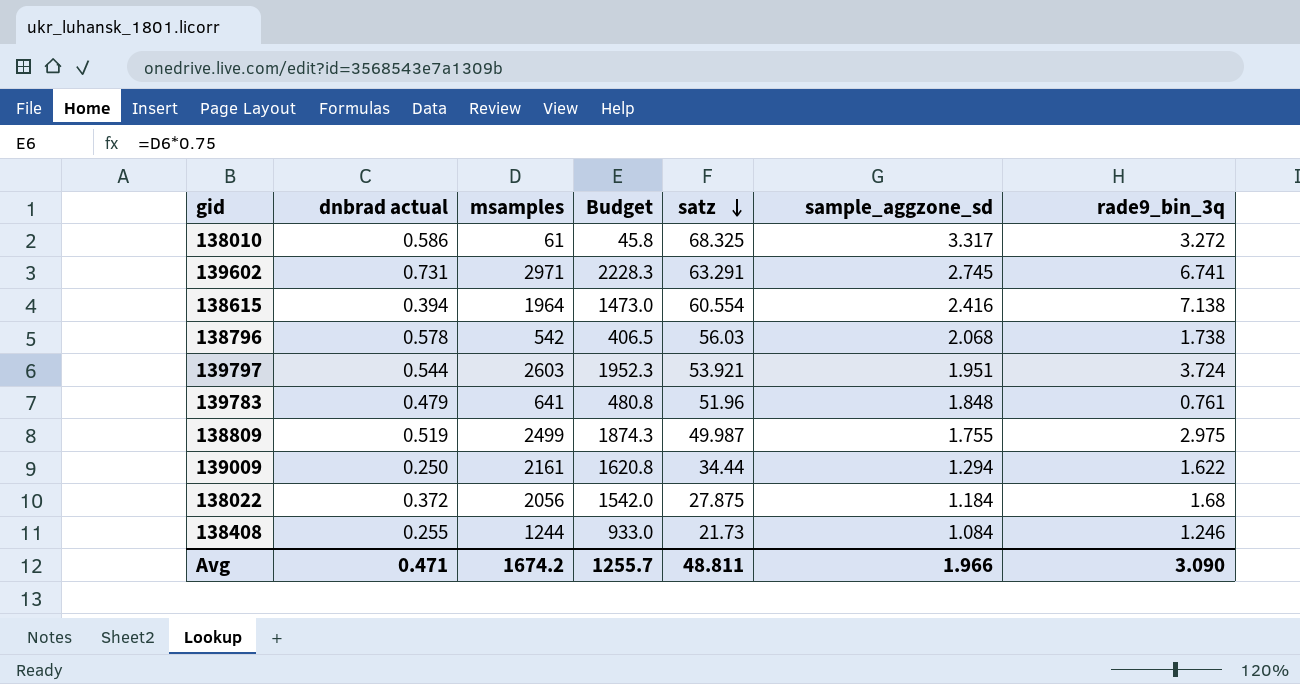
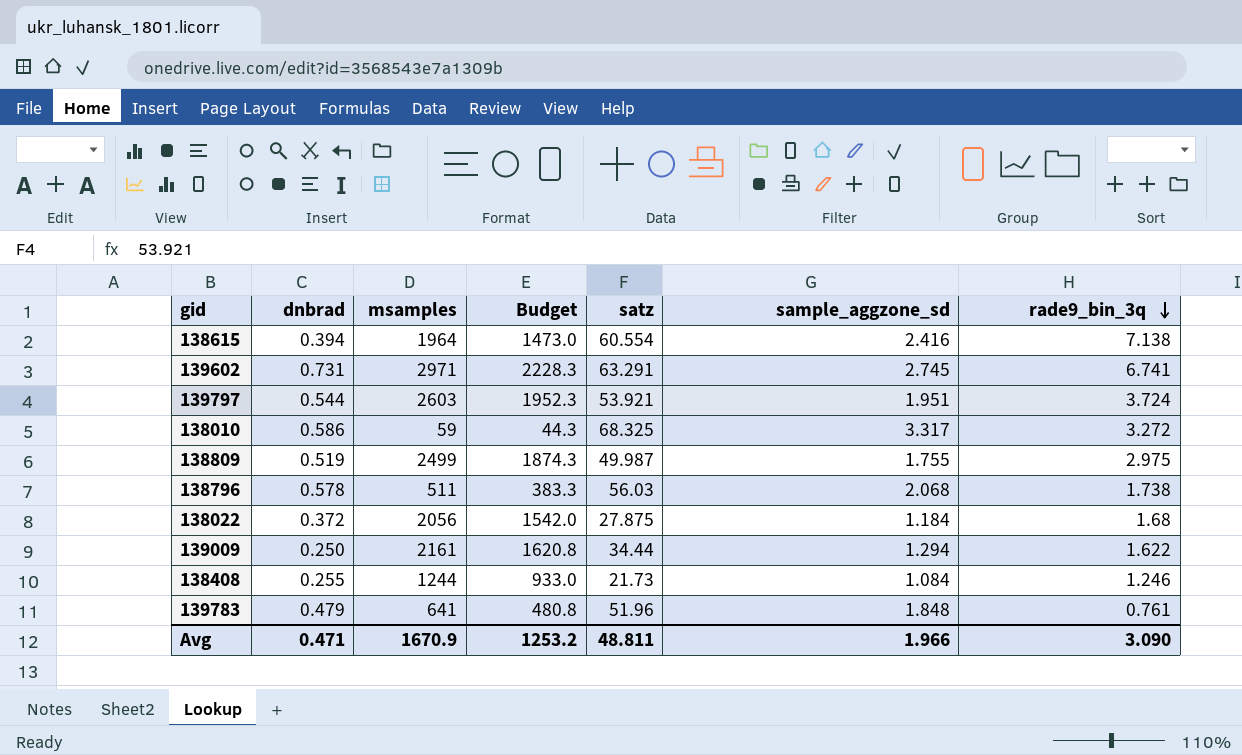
row order: satz descending -> rade9_bin_3q descending
column name: dnbrad actual -> dnbrad
138010 | msamples: 61 -> 59
138010 | Budget: 45.8 -> 44.3
138796 | msamples: 542 -> 511
138796 | Budget: 406.5 -> 383.3
Avg | msamples: 1674.2 -> 1670.9
Avg | Budget: 1255.7 -> 1253.2

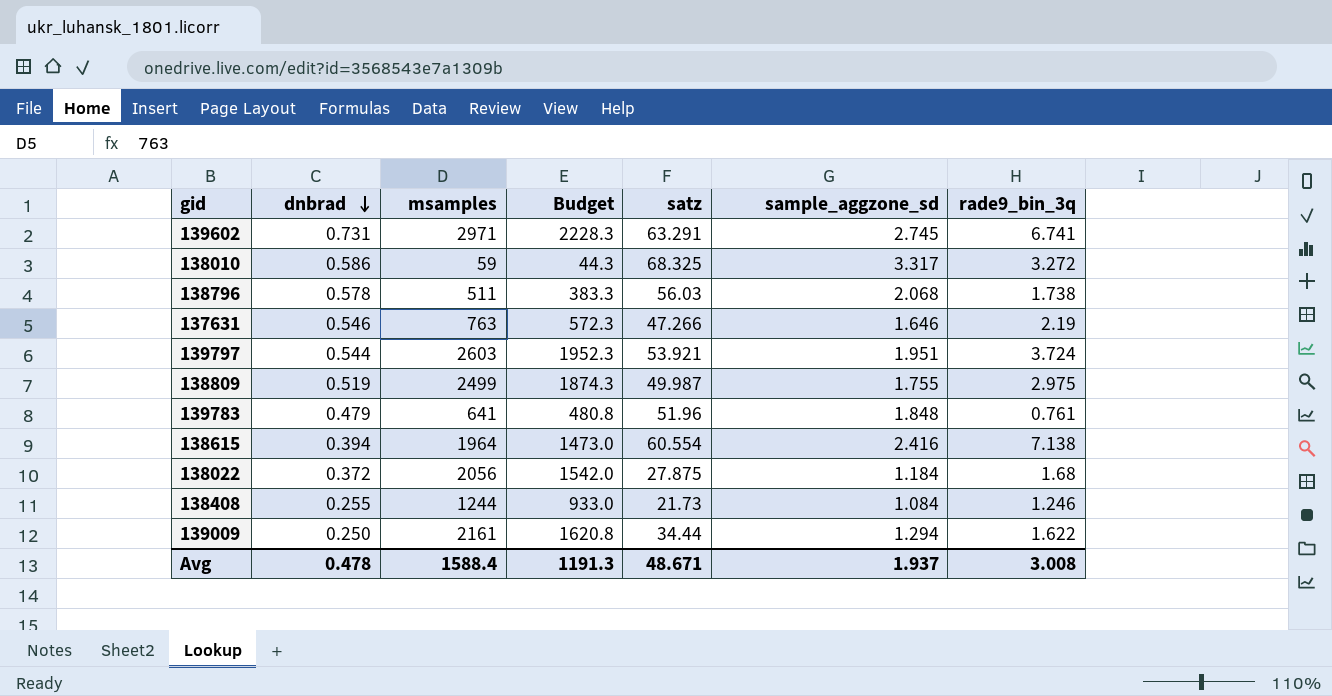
row order: rade9_bin_3q descending -> dnbrad descending
row 137631: none -> 0.546 | 763 | 572.3 | 47.266 | 1.646 | 2.19
Avg | dnbrad: 0.471 -> 0.478
Avg | msamples: 1670.9 -> 1588.4
Avg | Budget: 1253.2 -> 1191.3
Avg | satz: 48.811 -> 48.671
Avg | sample_aggzone_sd: 1.966 -> 1.937
Avg | rade9_bin_3q: 3.090 -> 3.008

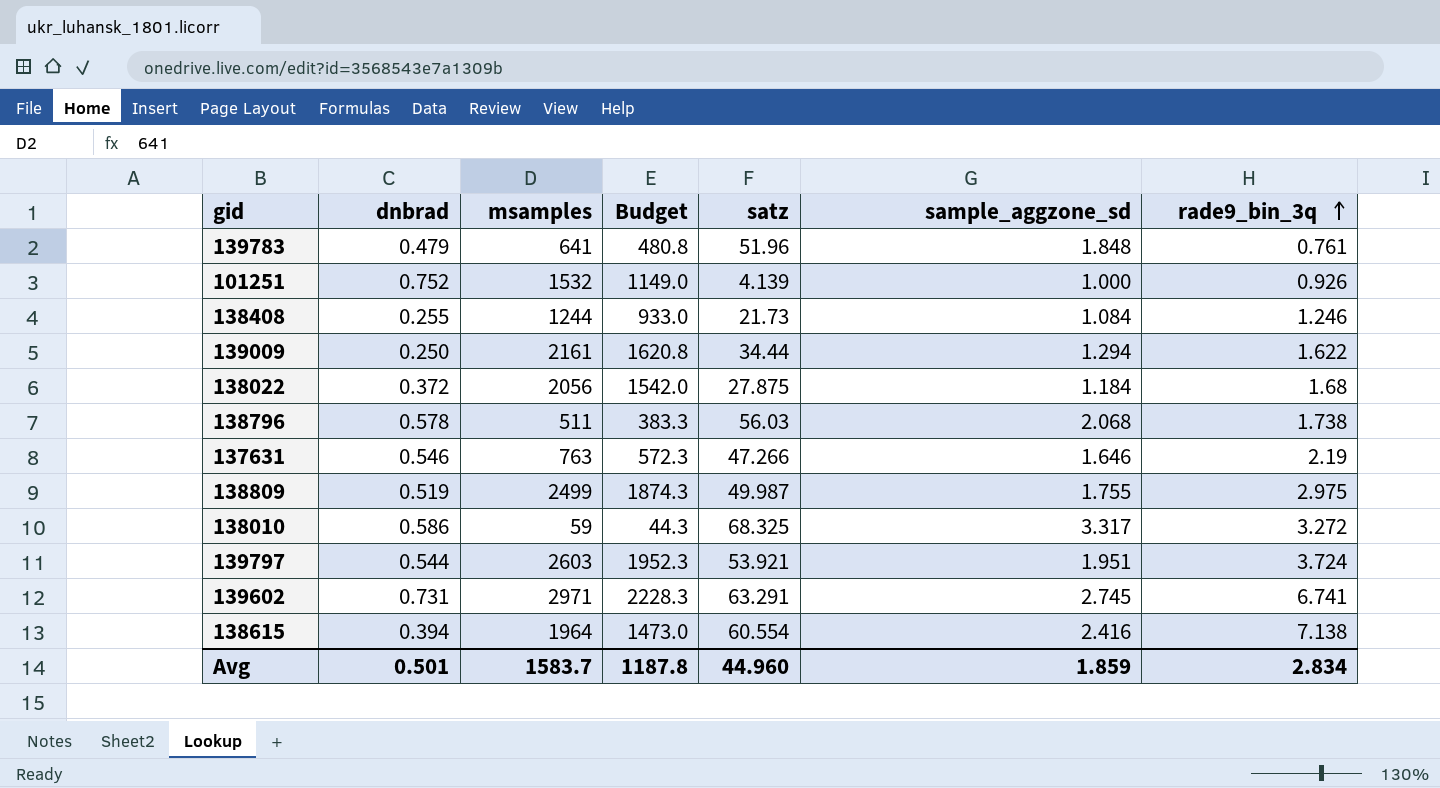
row order: dnbrad descending -> rade9_bin_3q ascending
row 101251: none -> 0.752 | 1532 | 1149.0 | 4.139 | 1.000 | 0.926
Avg | dnbrad: 0.478 -> 0.501
Avg | msamples: 1588.4 -> 1583.7
Avg | Budget: 1191.3 -> 1187.8
Avg | satz: 48.671 -> 44.960
Avg | sample_aggzone_sd: 1.937 -> 1.859
Avg | rade9_bin_3q: 3.008 -> 2.834

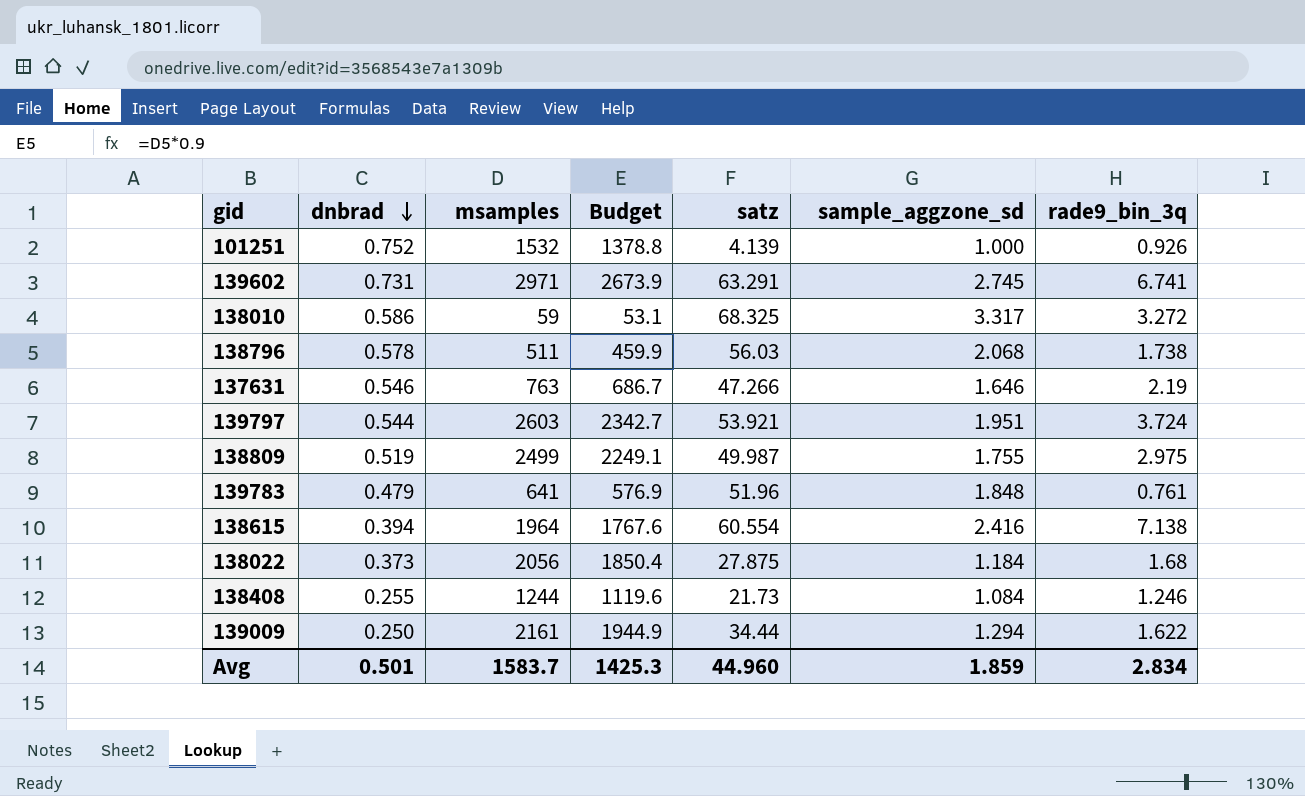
row order: rade9_bin_3q ascending -> dnbrad descending
column Budget | formula: [msamples] * 0.75 -> [msamples] * 0.9
138022 | dnbrad: 0.372 -> 0.373
Avg | Budget: 1187.8 -> 1425.3

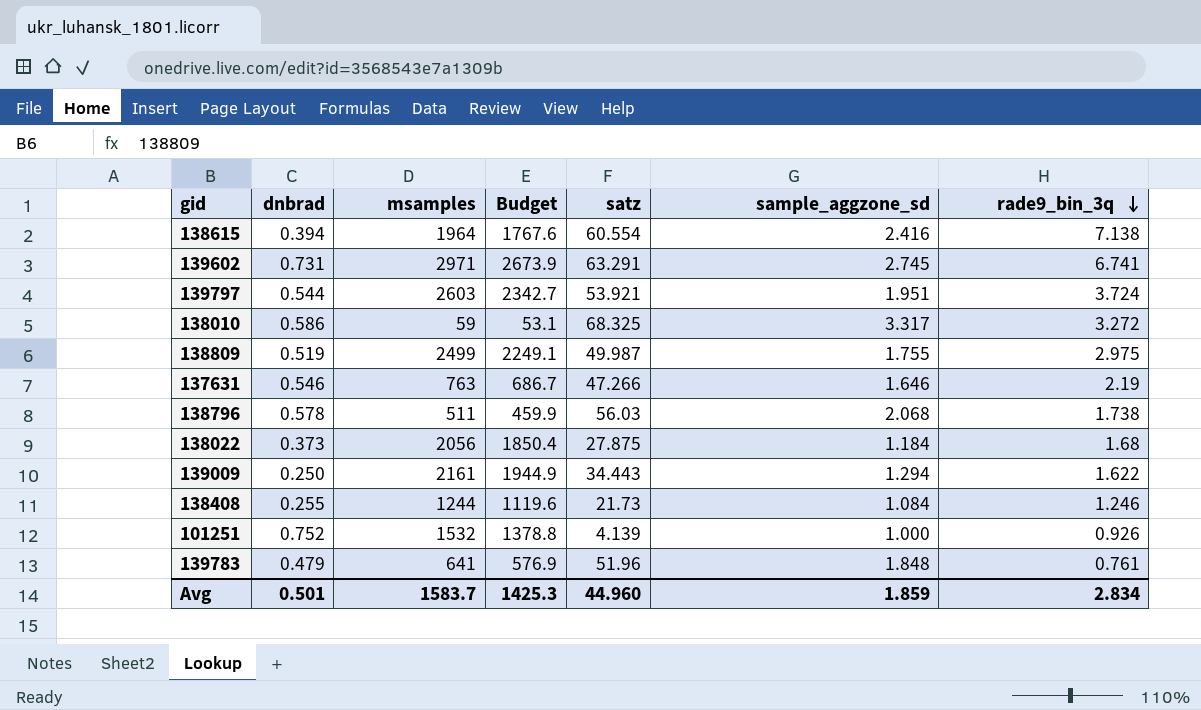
row order: dnbrad descending -> rade9_bin_3q descending
139009 | satz: 34.44 -> 34.443

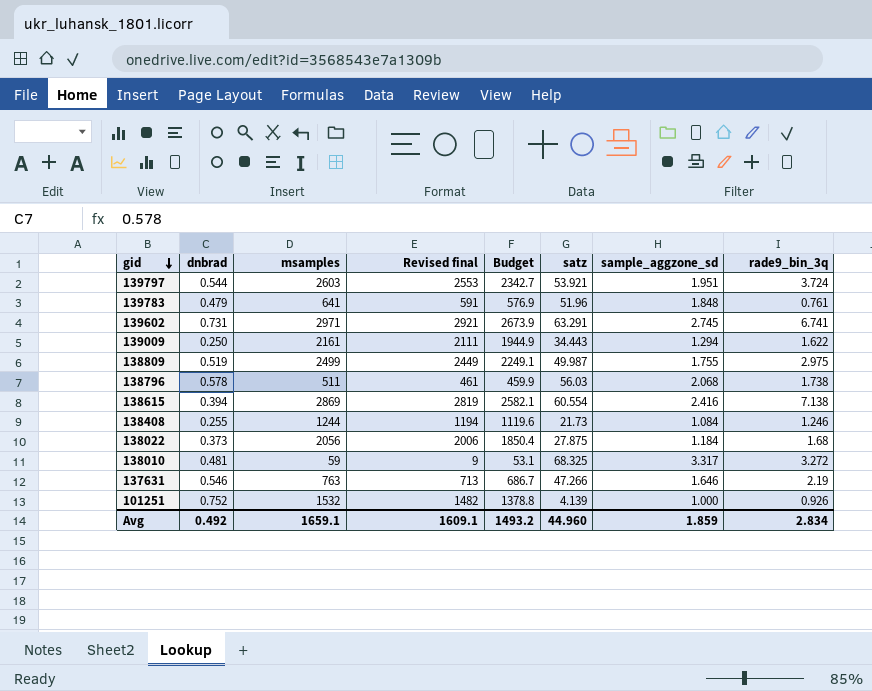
row order: rade9_bin_3q descending -> gid descending
column Revised final | formula: none -> [msamples] - 50
138615 | msamples: 1964 -> 2869
138615 | Budget: 1767.6 -> 2582.1
138010 | dnbrad: 0.586 -> 0.481
Avg | dnbrad: 0.501 -> 0.492
Avg | msamples: 1583.7 -> 1659.1
Avg | Budget: 1425.3 -> 1493.2

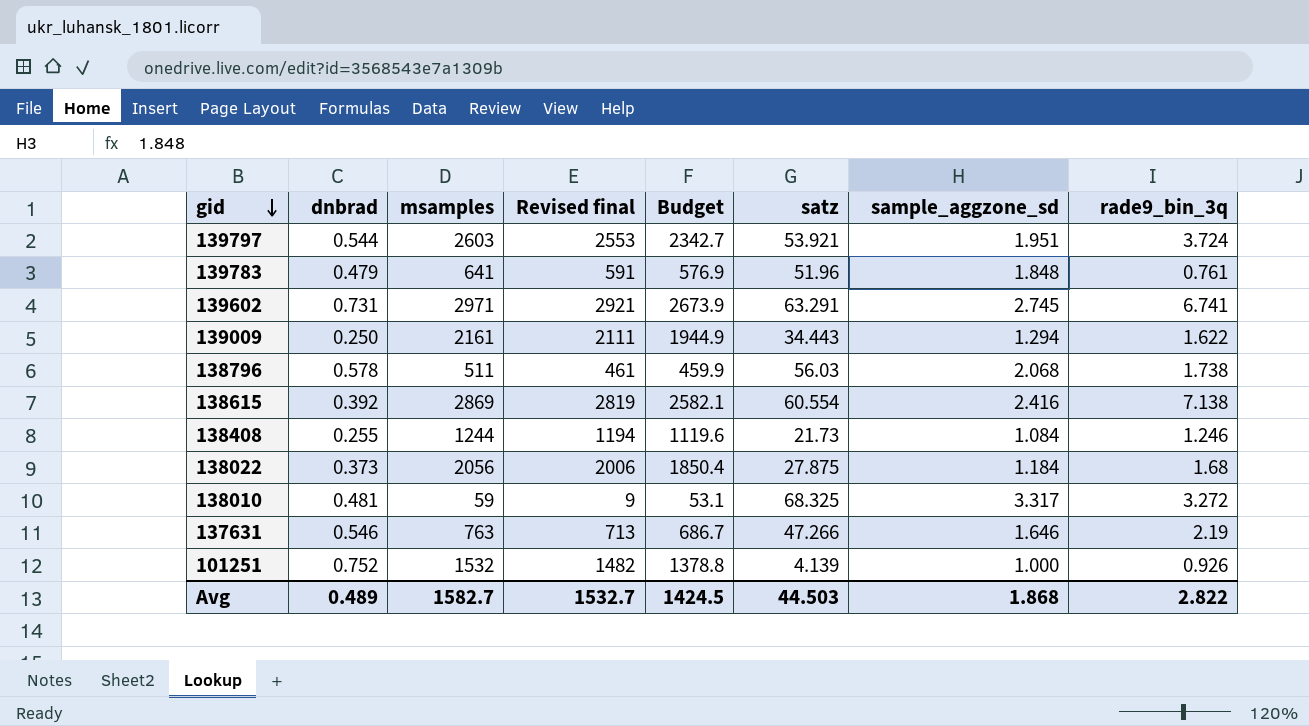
row 138809: 0.519 | 2499 | 2449 | 2249.1 | 49.987 | 1.755 | 2.975 -> none
138615 | dnbrad: 0.394 -> 0.392
Avg | dnbrad: 0.492 -> 0.489
Avg | msamples: 1659.1 -> 1582.7
Avg | Revised final: 1609.1 -> 1532.7
Avg | Budget: 1493.2 -> 1424.5
Avg | satz: 44.960 -> 44.503
Avg | sample_aggzone_sd: 1.859 -> 1.868
Avg | rade9_bin_3q: 2.834 -> 2.822

